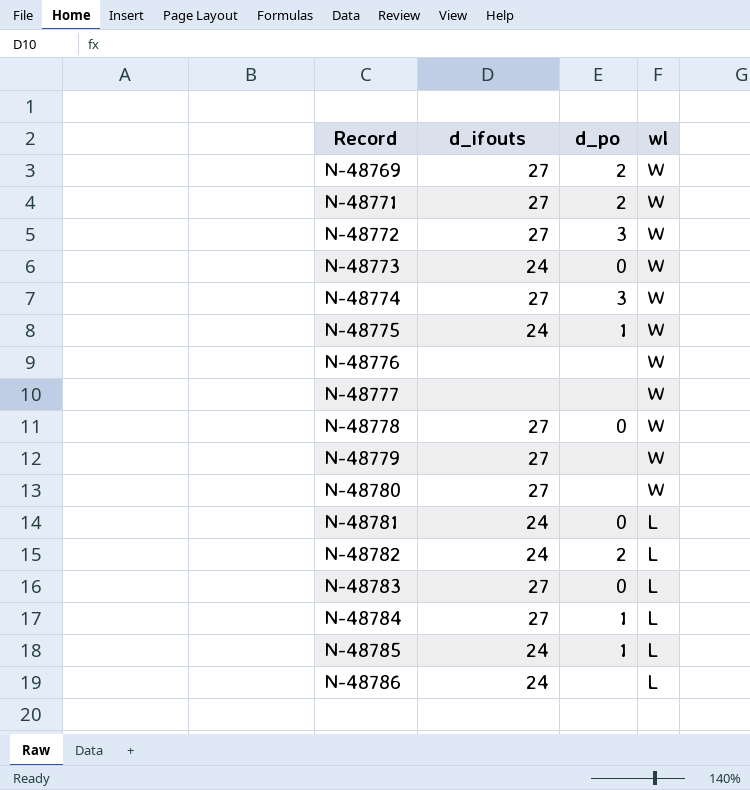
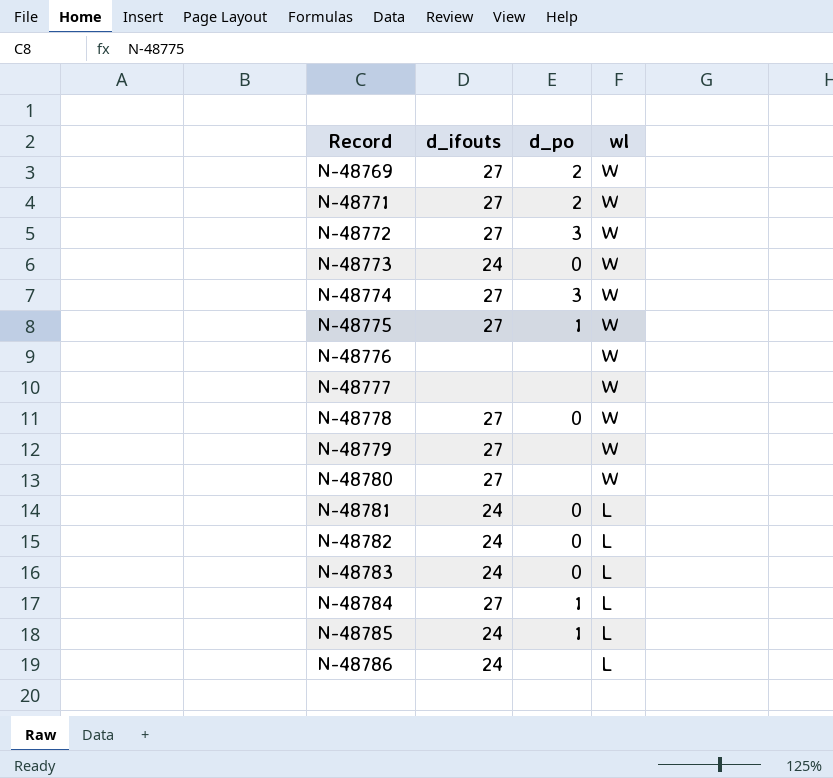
N-48775 | d_ifouts: 24 -> 27
N-48782 | d_po: 2 -> 0
N-48783 | d_ifouts: 27 -> 24

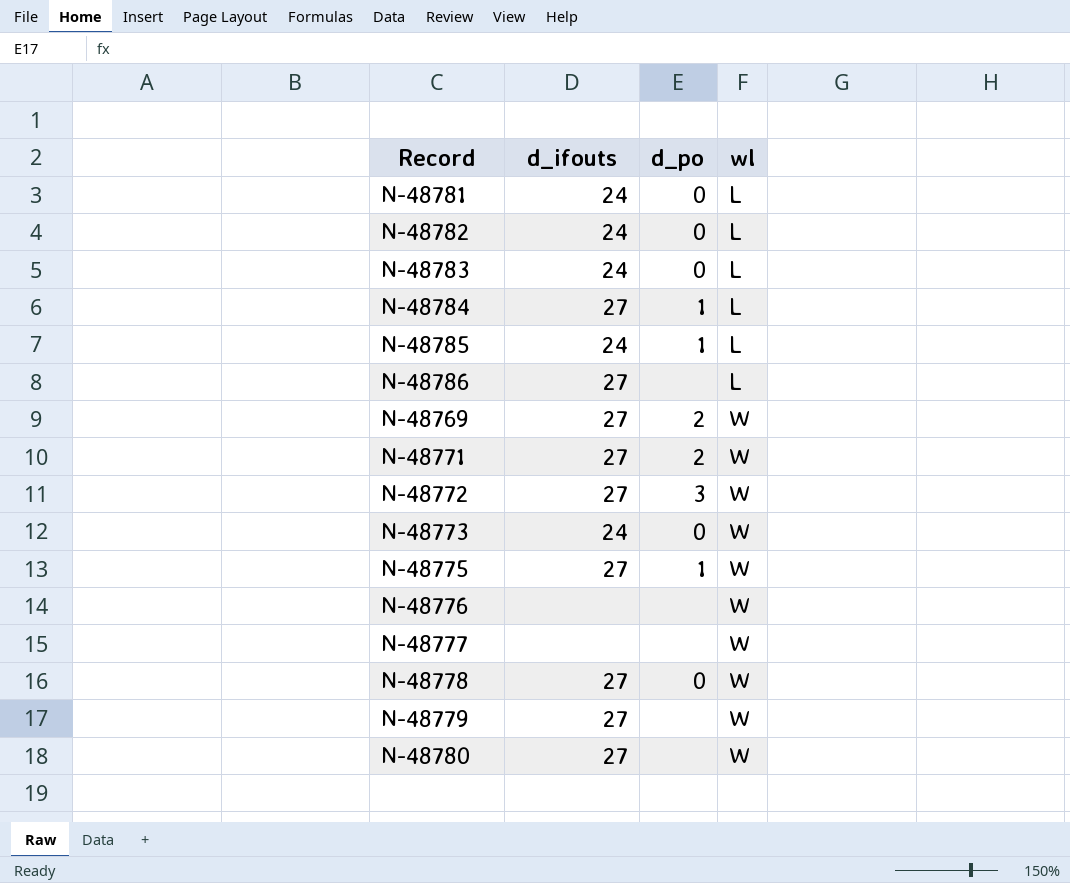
row order: Record ascending -> wl ascending
row N-48774: 27 | 3 | W -> none
N-48786 | d_ifouts: 24 -> 27

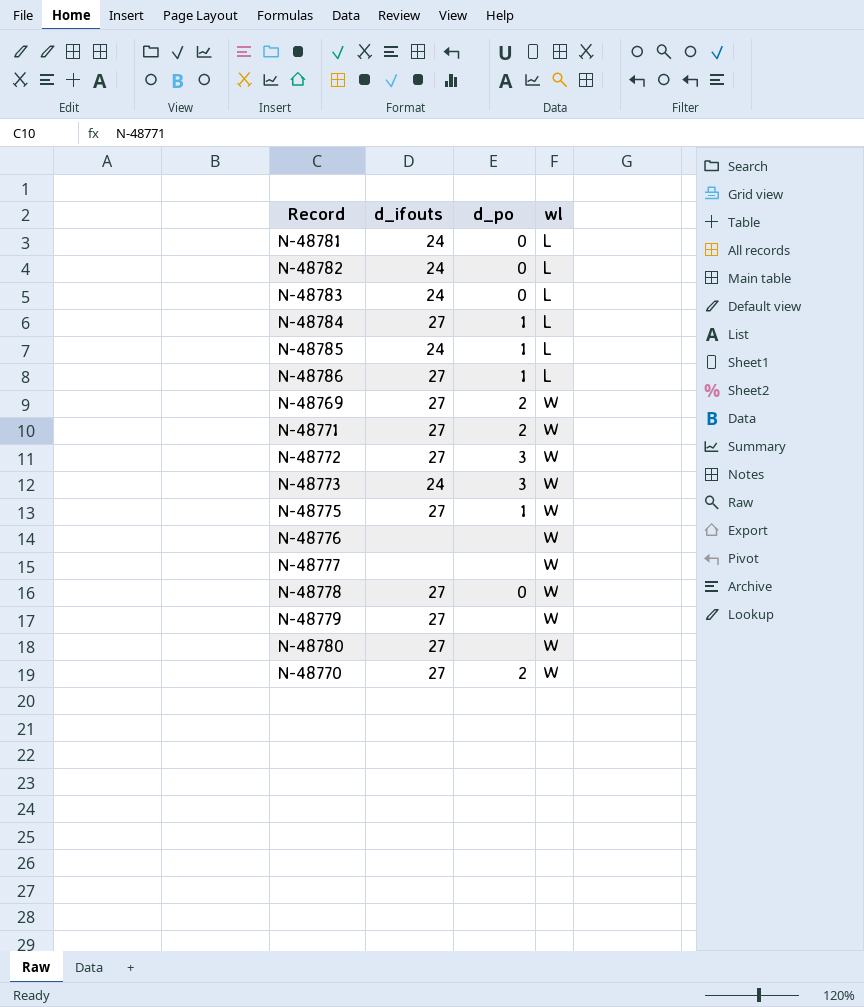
N-48786 | d_po: none -> 1
N-48773 | d_po: 0 -> 3
row N-48770: none -> 27 | 2 | W

